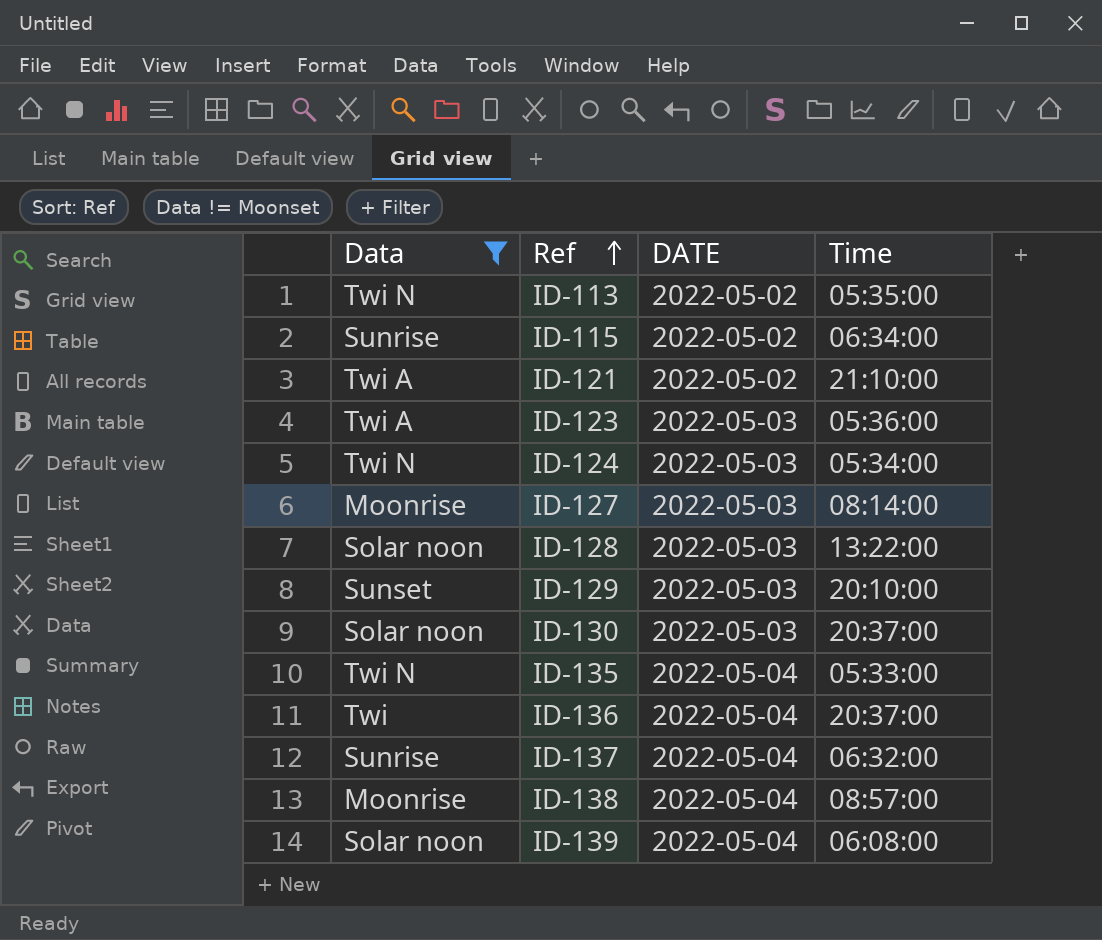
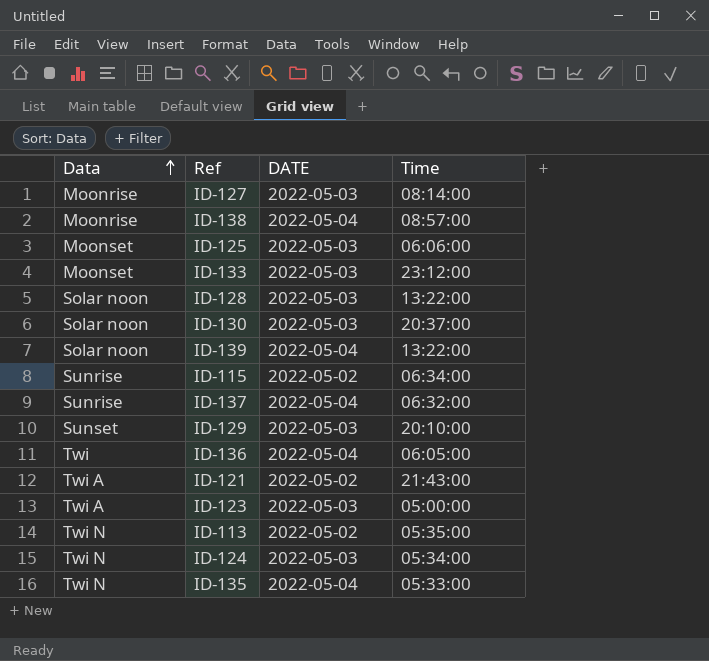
filter: Data != Moonset -> none
row order: Ref ascending -> Data ascending
ID-139 | Time: 06:08:00 -> 13:22:00
ID-136 | Time: 20:37:00 -> 06:05:00
ID-121 | Time: 21:10:00 -> 21:43:00
ID-123 | Time: 05:36:00 -> 05:00:00

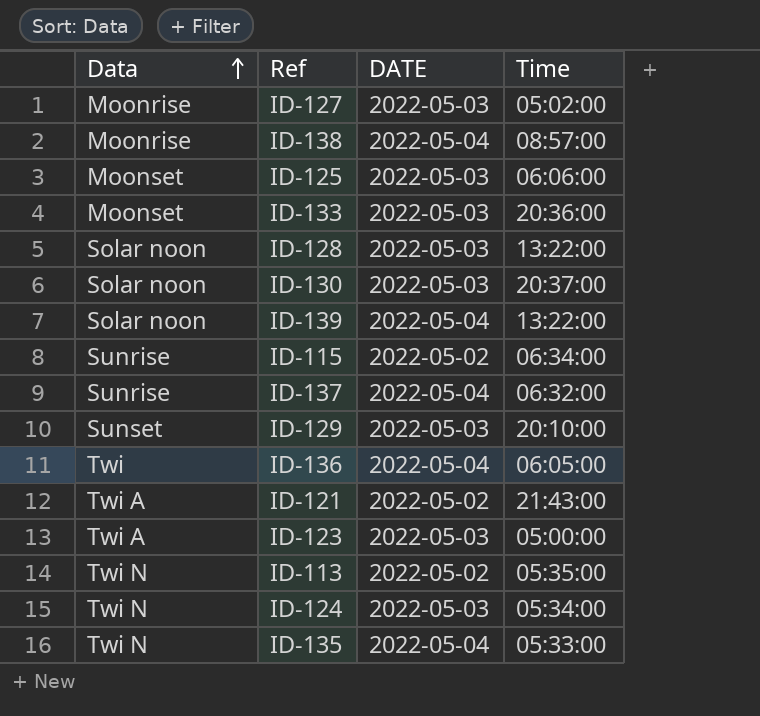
ID-127 | Time: 08:14:00 -> 05:02:00
ID-133 | Time: 23:12:00 -> 20:36:00

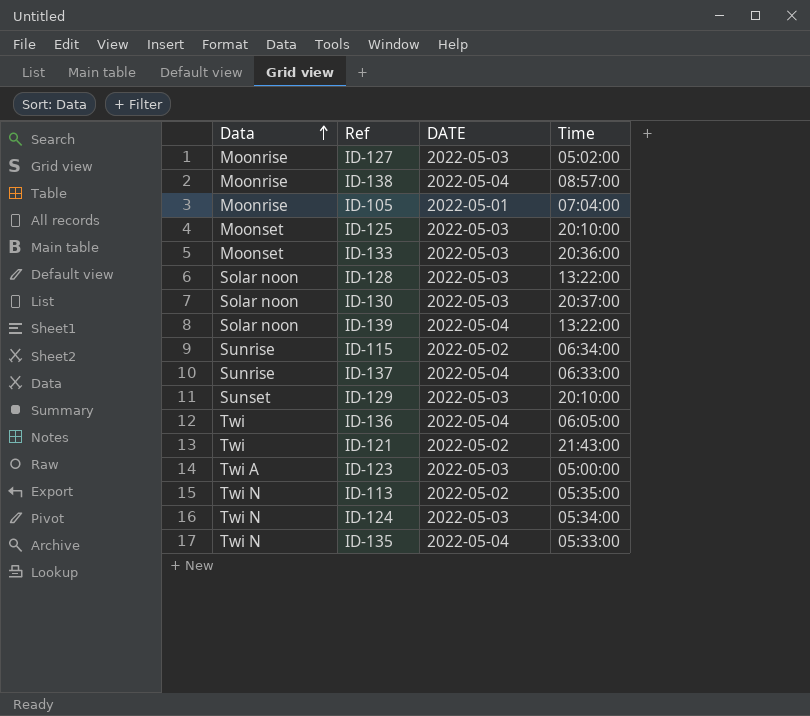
row ID-105: none -> Moonrise | 2022-05-01 | 07:04:00
ID-125 | Time: 06:06:00 -> 20:10:00
ID-137 | Time: 06:32:00 -> 06:33:00
ID-121 | Data: Twi A -> Twi

